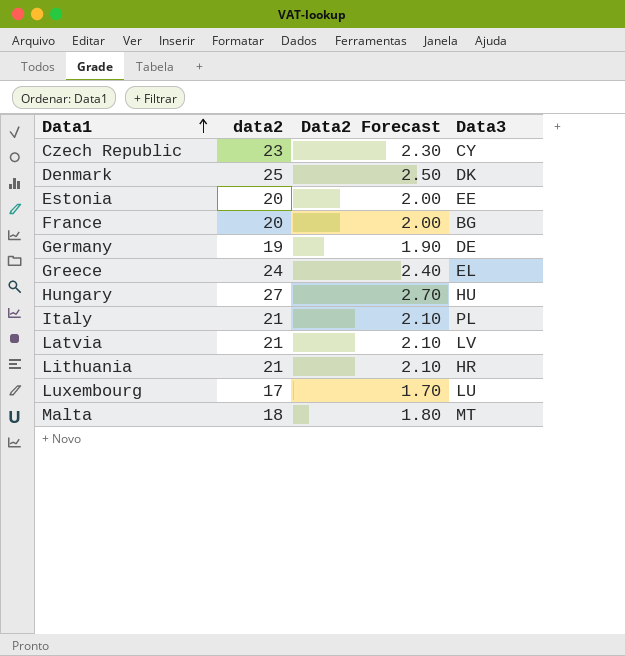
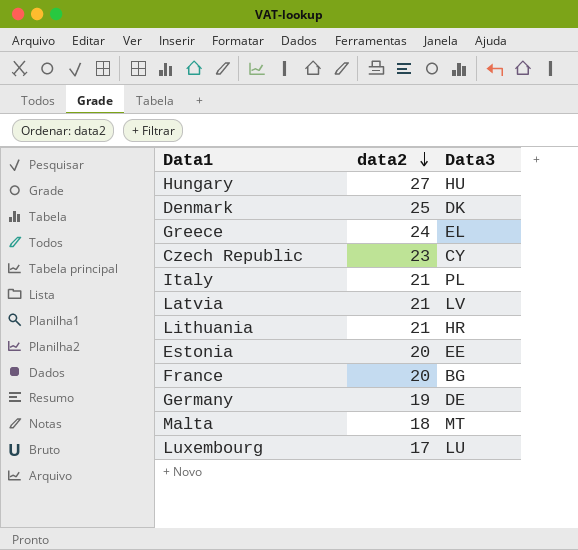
row order: Data1 ascending -> data2 descending
column Data2 Forecast | formula: [data2] * 0.1 -> none

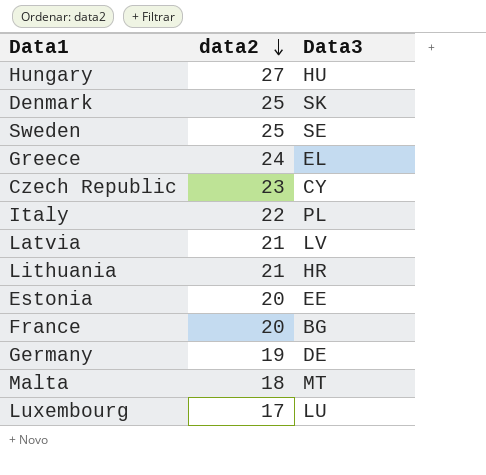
Denmark | Data3: DK -> SK
row Sweden: none -> 25 | SE
Italy | data2: 21 -> 22

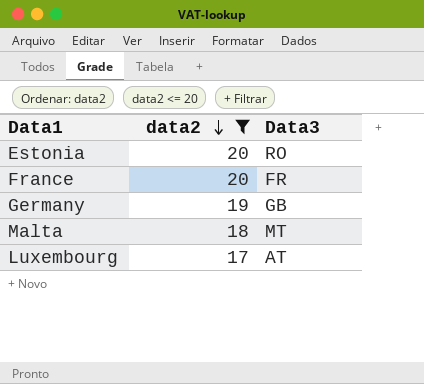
filter: none -> data2 <= 20
Estonia | Data3: EE -> RO
France | Data3: BG -> FR
Germany | Data3: DE -> GB
Luxembourg | Data3: LU -> AT

